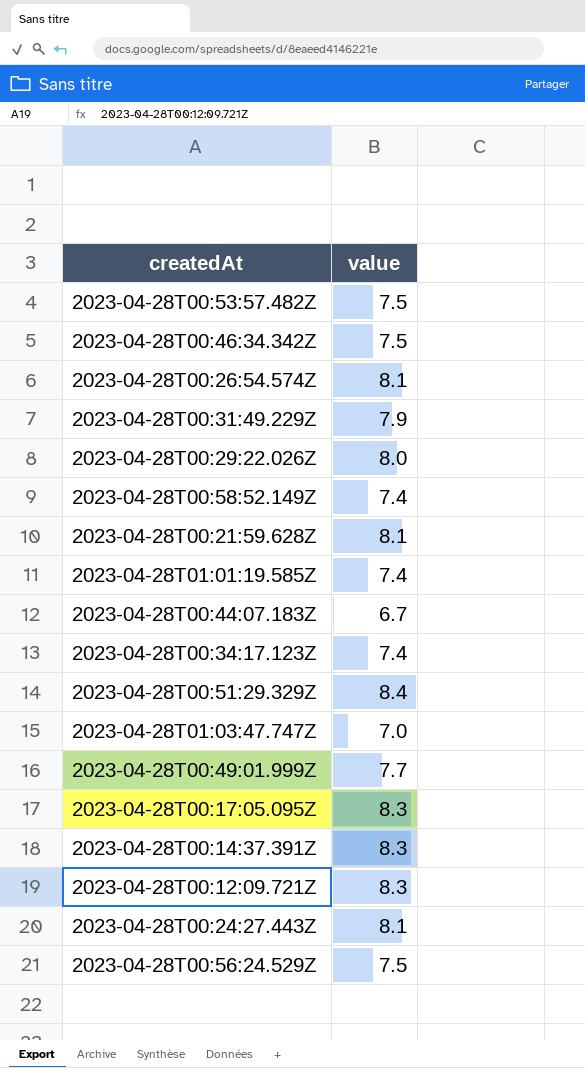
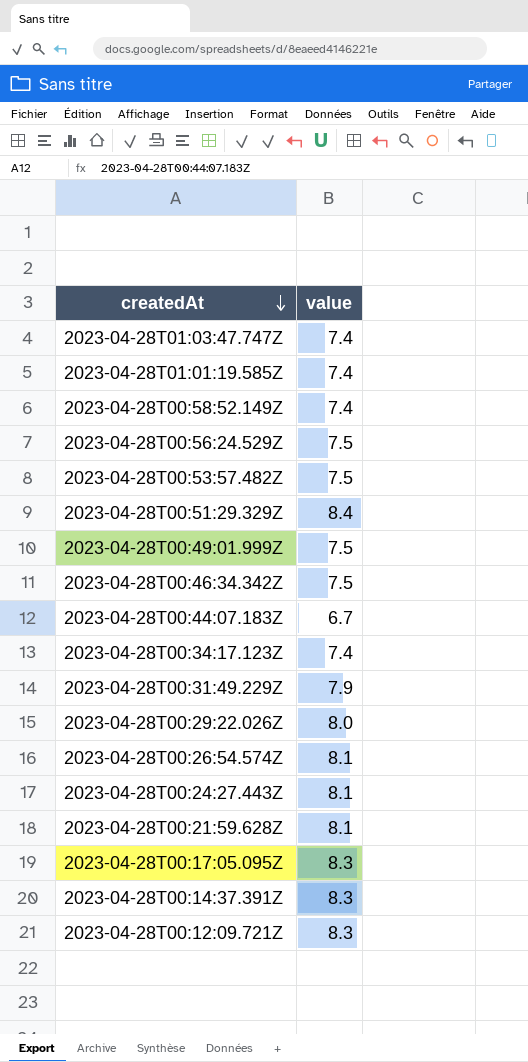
row order: none -> createdAt descending
2023-04-28T01:03:47.747Z | value: 7.0 -> 7.4
2023-04-28T00:49:01.999Z | value: 7.7 -> 7.5

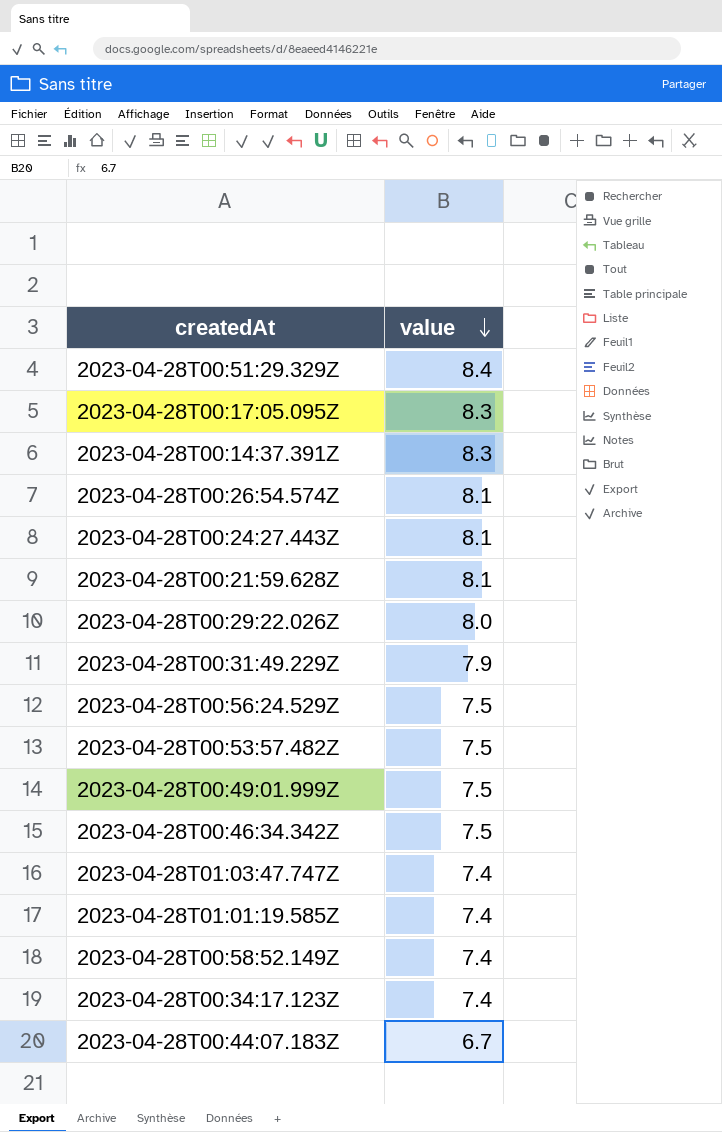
row order: createdAt descending -> value descending
row 2023-04-28T00:12:09.721Z: 8.3 -> none

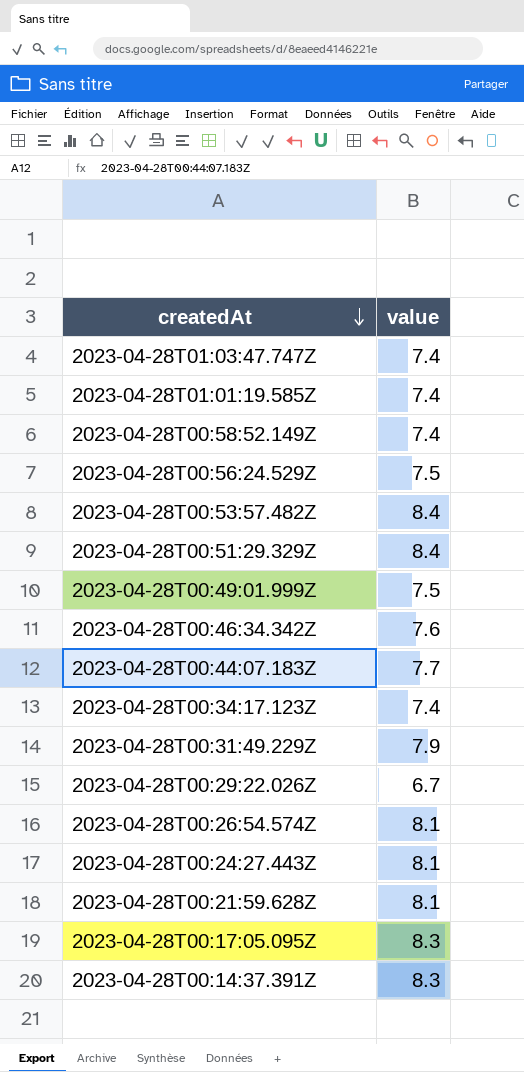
row order: value descending -> createdAt descending
2023-04-28T00:53:57.482Z | value: 7.5 -> 8.4
2023-04-28T00:46:34.342Z | value: 7.5 -> 7.6
2023-04-28T00:44:07.183Z | value: 6.7 -> 7.7
2023-04-28T00:29:22.026Z | value: 8.0 -> 6.7

